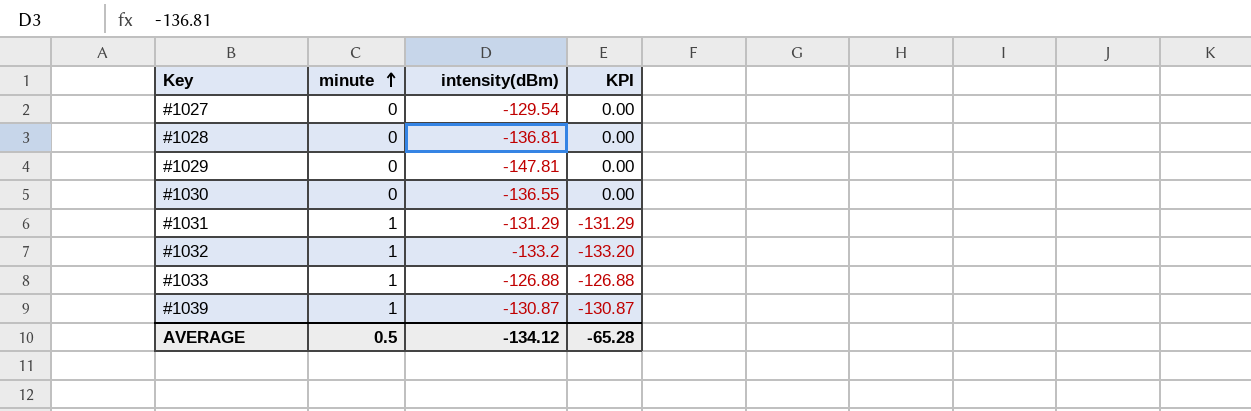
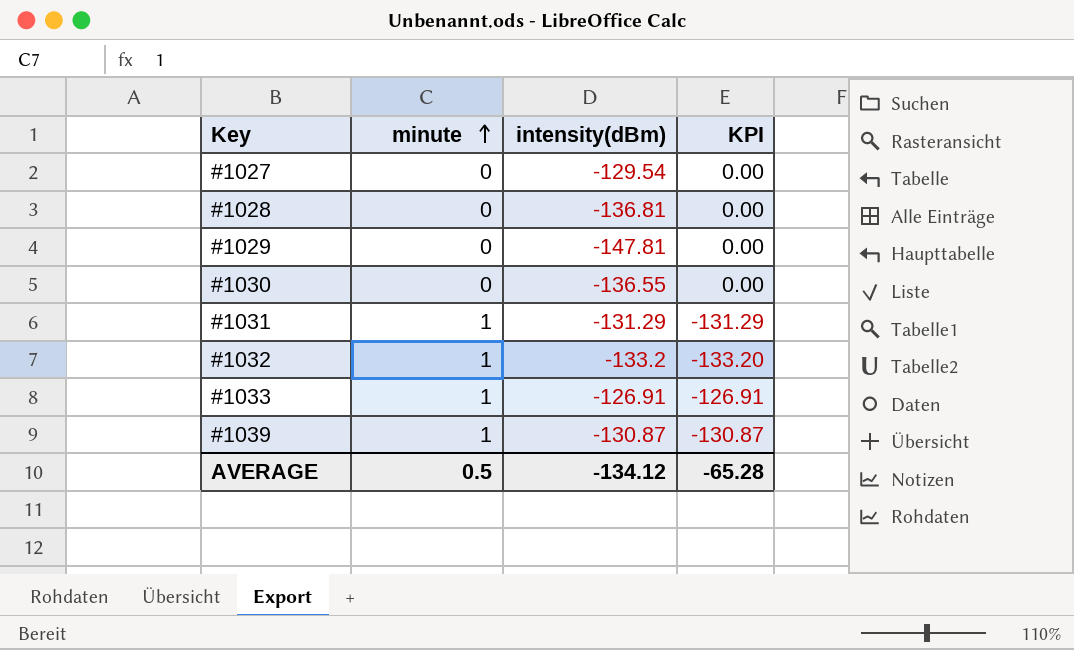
#1033 | intensity(dBm): -126.88 -> -126.91
#1033 | KPI: -126.88 -> -126.91

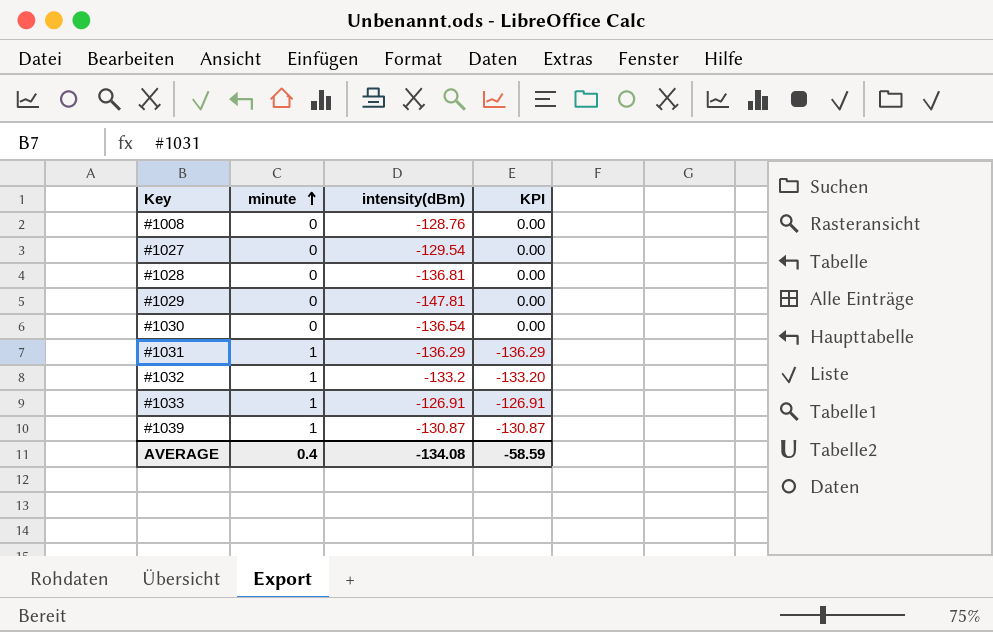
row #1008: none -> 0 | -128.76 | 0.00
#1030 | intensity(dBm): -136.55 -> -136.54
#1031 | intensity(dBm): -131.29 -> -136.29
#1031 | KPI: -131.29 -> -136.29
AVERAGE | minute: 0.5 -> 0.4
AVERAGE | intensity(dBm): -134.12 -> -134.08
AVERAGE | KPI: -65.28 -> -58.59

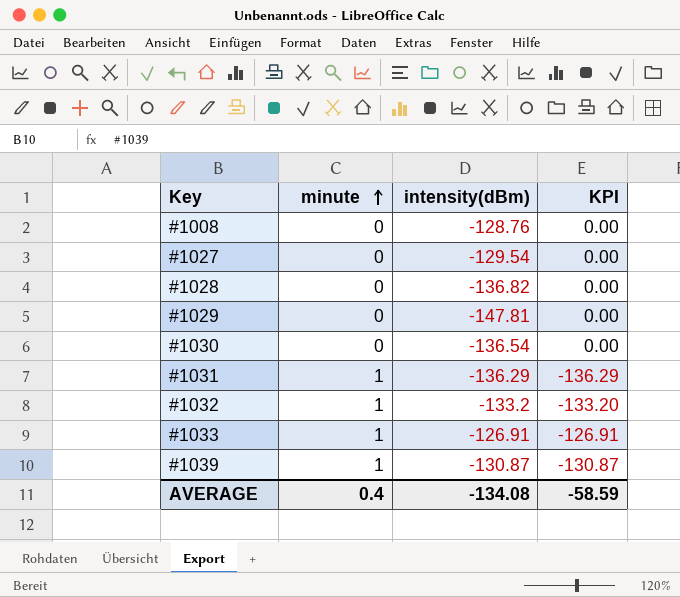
#1028 | intensity(dBm): -136.81 -> -136.82

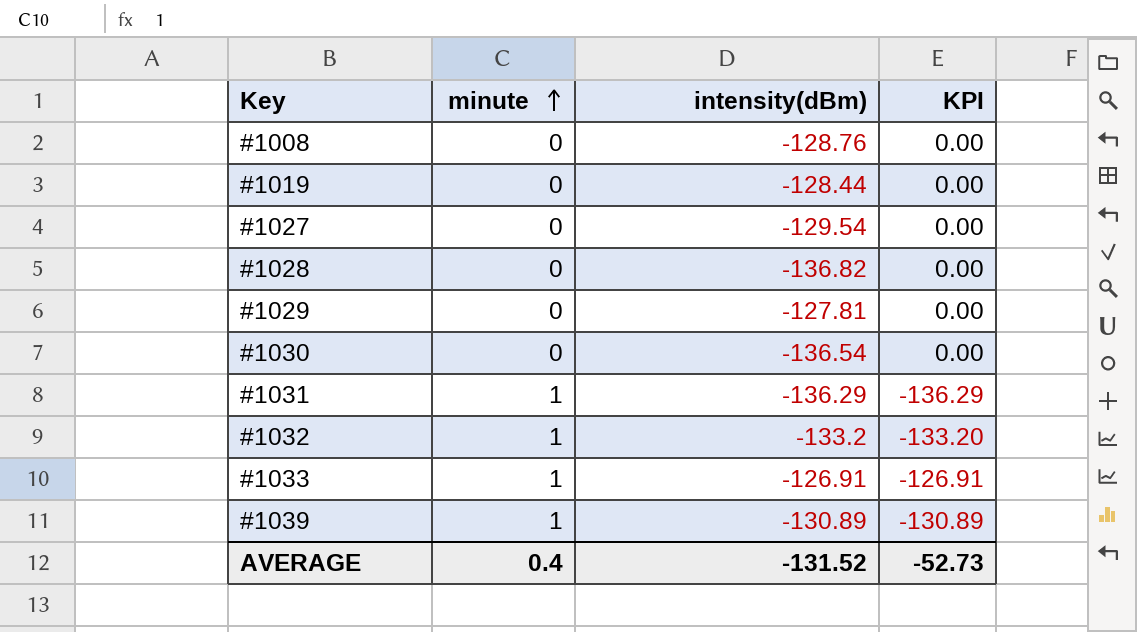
row #1019: none -> 0 | -128.44 | 0.00
#1029 | intensity(dBm): -147.81 -> -127.81
#1039 | intensity(dBm): -130.87 -> -130.89
#1039 | KPI: -130.87 -> -130.89
AVERAGE | intensity(dBm): -134.08 -> -131.52
AVERAGE | KPI: -58.59 -> -52.73

